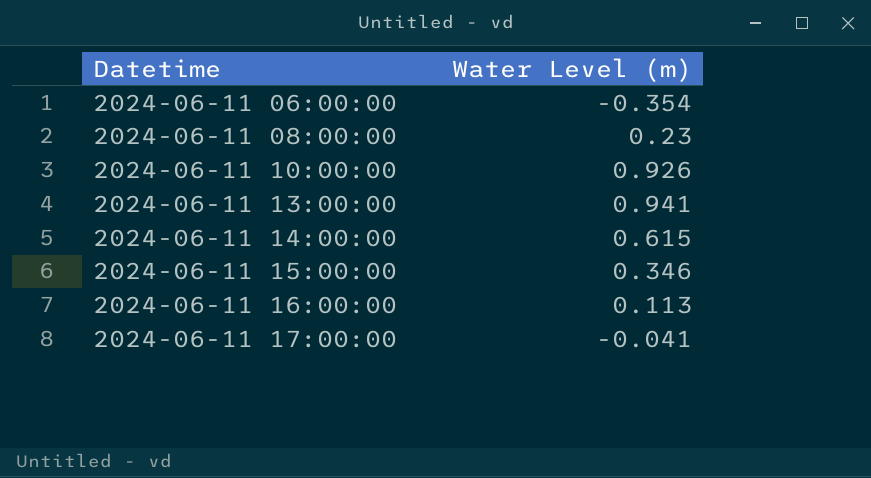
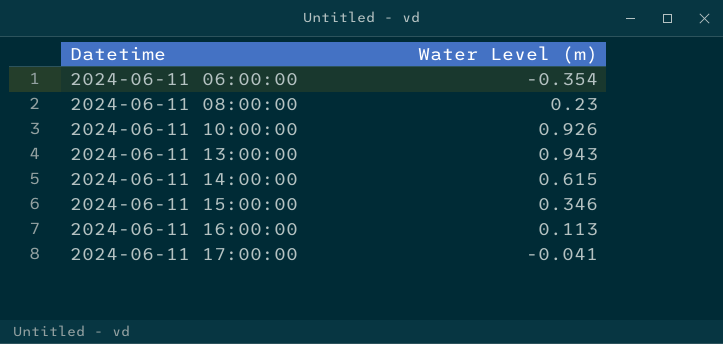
2024-06-11 13:00:00 | Water Level (m): 0.941 -> 0.943

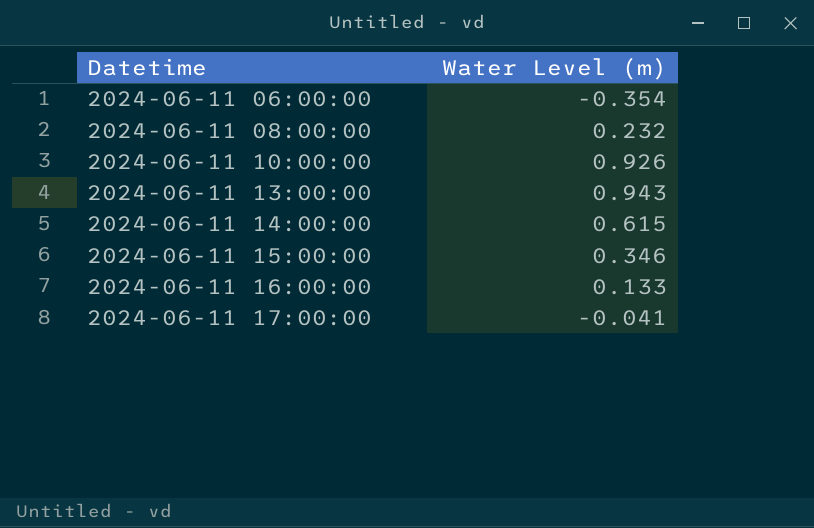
2024-06-11 08:00:00 | Water Level (m): 0.23 -> 0.232
2024-06-11 16:00:00 | Water Level (m): 0.113 -> 0.133

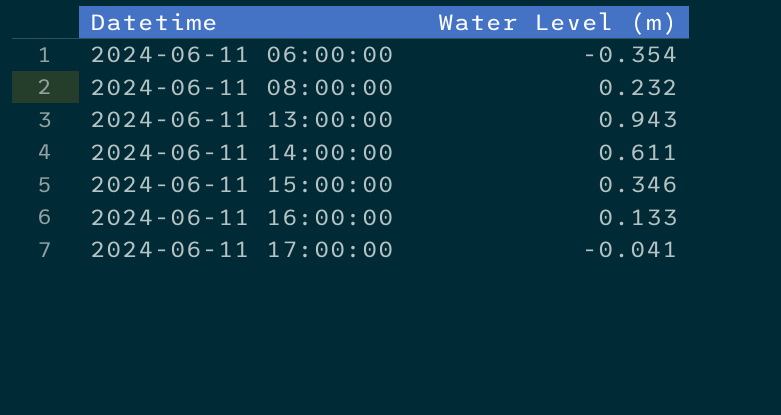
row 2024-06-11 10:00:00: 0.926 -> none
2024-06-11 14:00:00 | Water Level (m): 0.615 -> 0.611

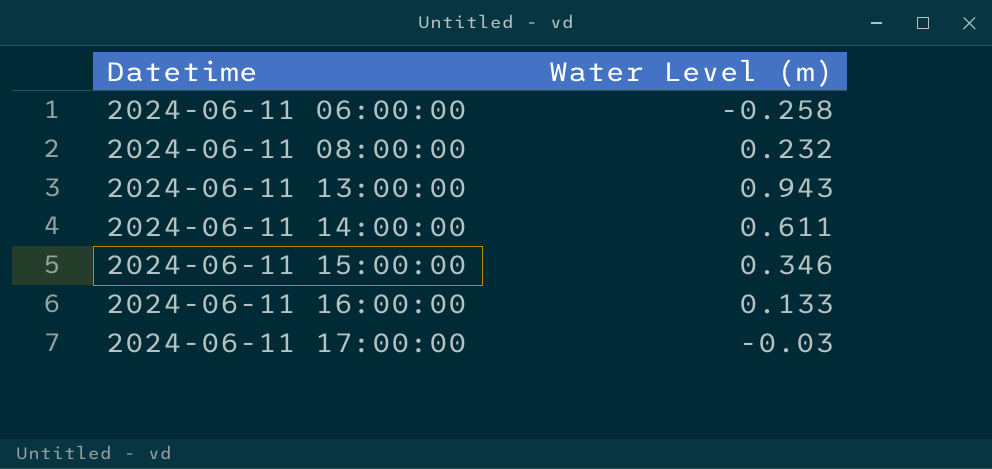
2024-06-11 06:00:00 | Water Level (m): -0.354 -> -0.258
2024-06-11 17:00:00 | Water Level (m): -0.041 -> -0.03

